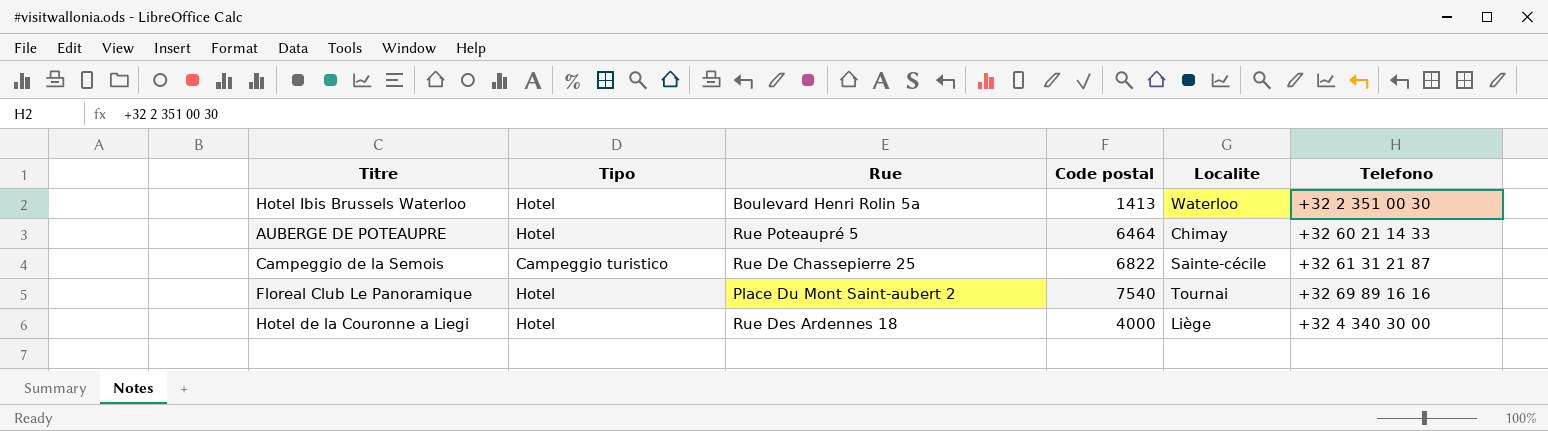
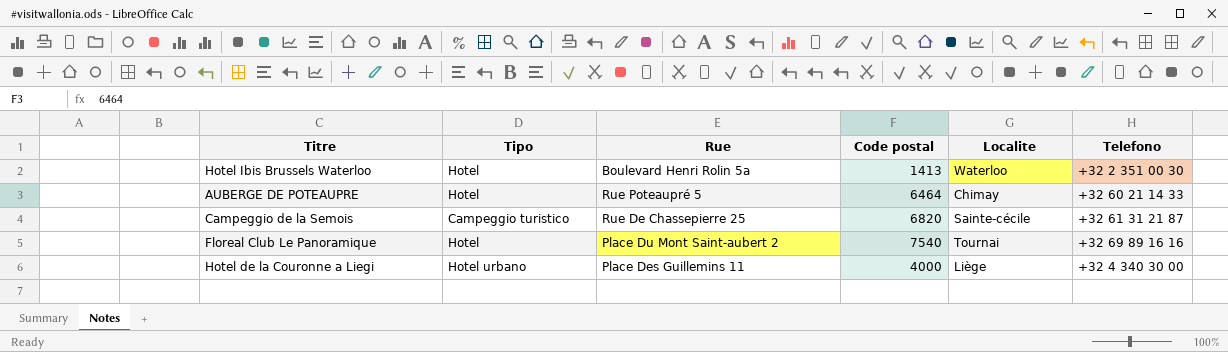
Campeggio de la Semois | Code postal: 6822 -> 6820
Hotel de la Couronne a Liegi | Tipo: Hotel -> Hotel urbano
Hotel de la Couronne a Liegi | Rue: Rue Des Ardennes 18 -> Place Des Guillemins 11

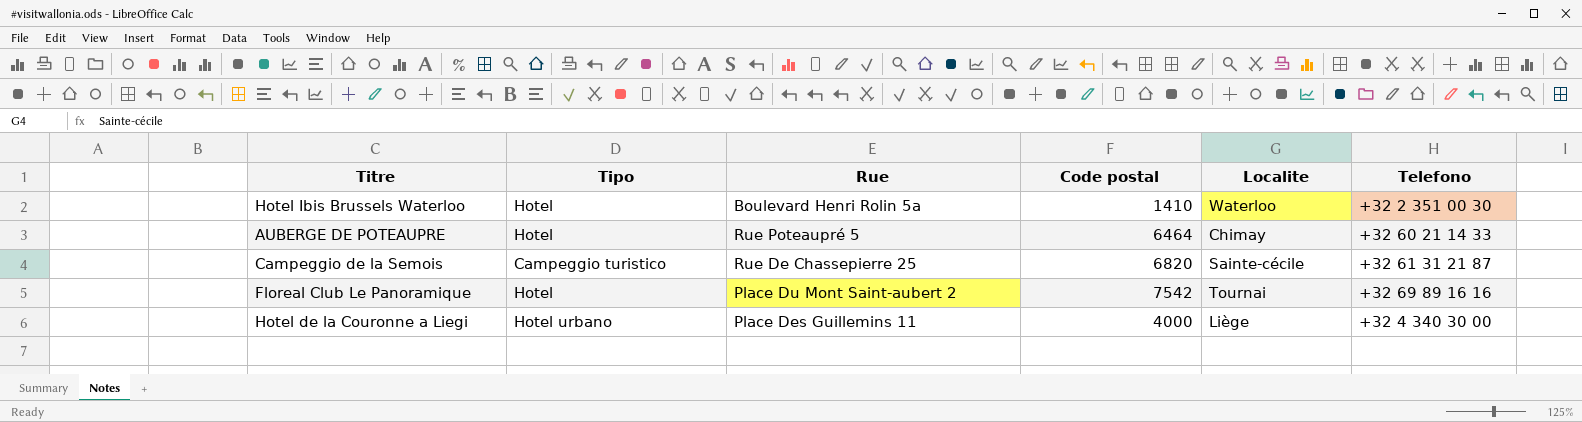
Hotel Ibis Brussels Waterloo | Code postal: 1413 -> 1410
Floreal Club Le Panoramique | Code postal: 7540 -> 7542

